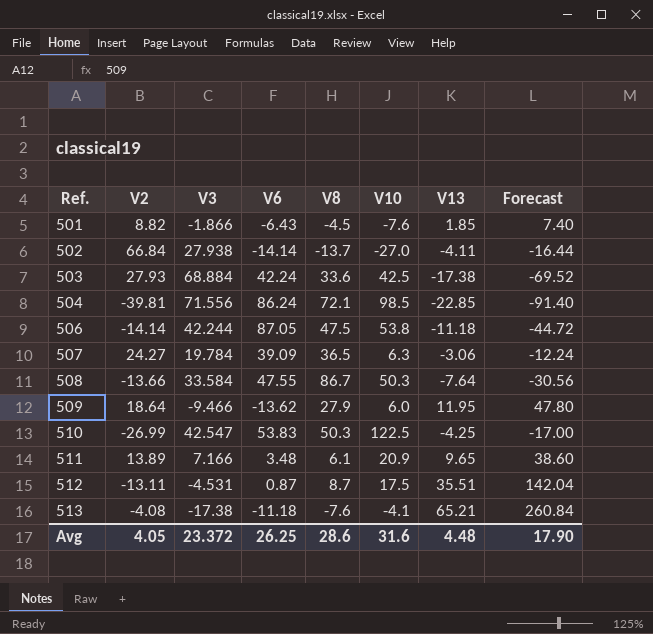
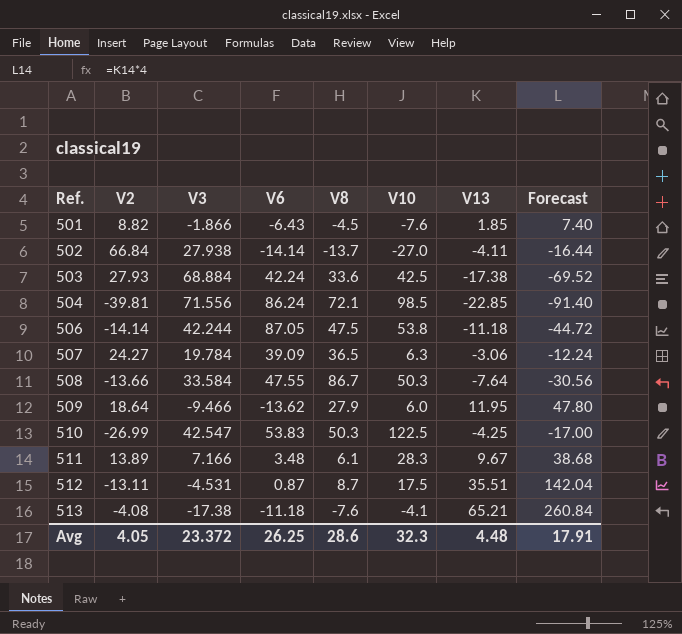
511 | V10: 20.9 -> 28.3
511 | V13: 9.65 -> 9.67
511 | Forecast: 38.60 -> 38.68
Avg | V10: 31.6 -> 32.3
Avg | Forecast: 17.90 -> 17.91

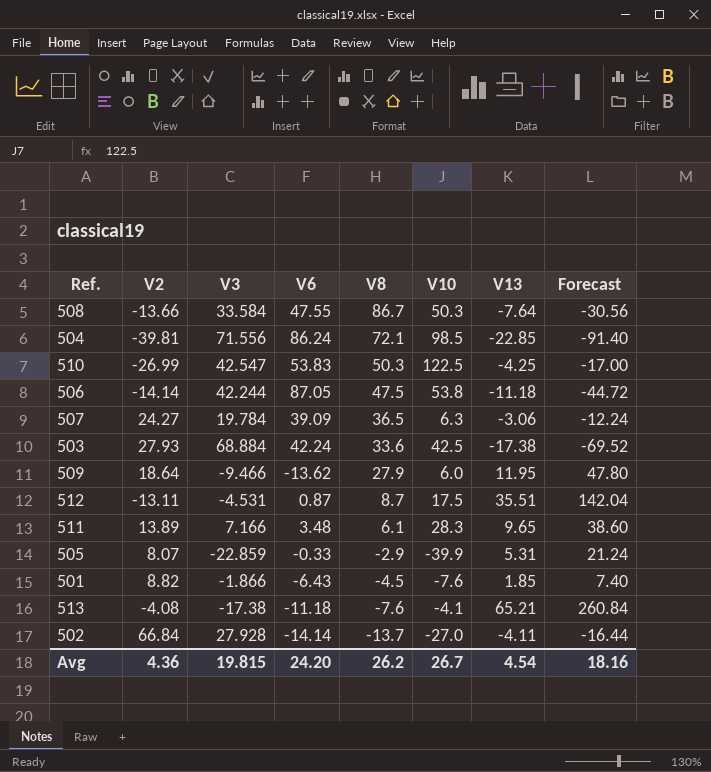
row order: Ref. ascending -> V8 descending
511 | V13: 9.67 -> 9.65
511 | Forecast: 38.68 -> 38.60
row 505: none -> 8.07 | -22.859 | -0.33 | -2.9 | -39.9 | 5.31 | 21.24
502 | V3: 27.938 -> 27.928
Avg | V2: 4.05 -> 4.36
Avg | V3: 23.372 -> 19.815
Avg | V6: 26.25 -> 24.20
Avg | V8: 28.6 -> 26.2
Avg | V10: 32.3 -> 26.7
Avg | V13: 4.48 -> 4.54
Avg | Forecast: 17.91 -> 18.16

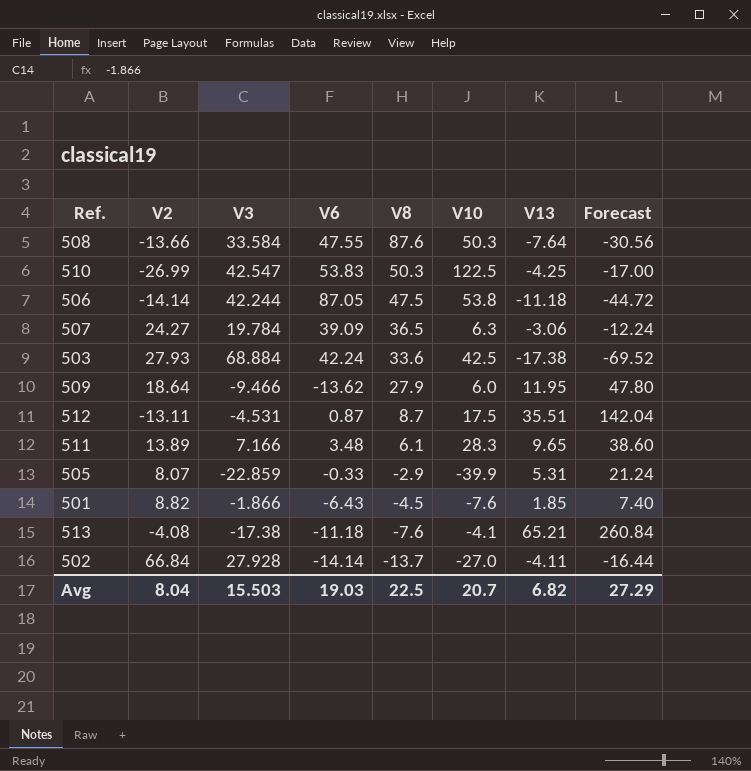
row 504: -39.81 | 71.556 | 86.24 | 72.1 | 98.5 | -22.85 | -91.40 -> none
508 | V8: 86.7 -> 87.6
Avg | V2: 4.36 -> 8.04
Avg | V3: 19.815 -> 15.503
Avg | V6: 24.20 -> 19.03
Avg | V8: 26.2 -> 22.5
Avg | V10: 26.7 -> 20.7
Avg | V13: 4.54 -> 6.82
Avg | Forecast: 18.16 -> 27.29

